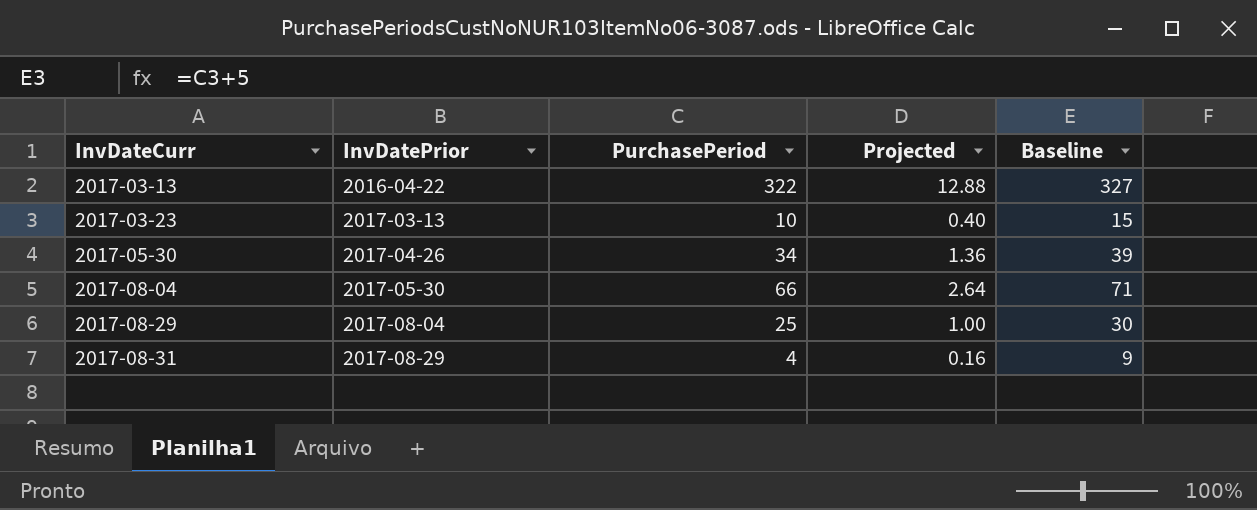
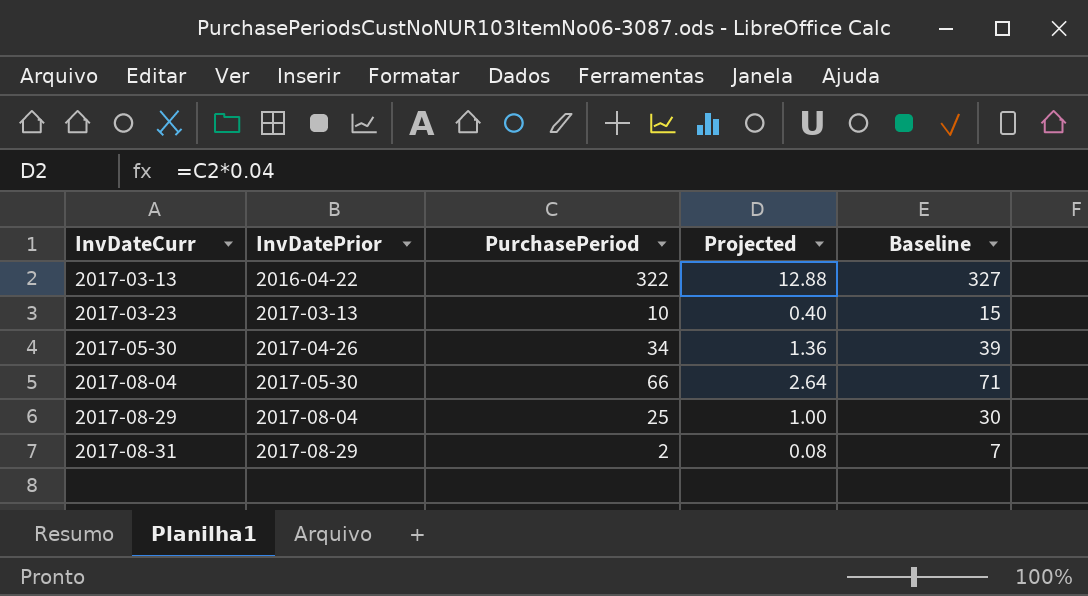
2017-08-31 | PurchasePeriod: 4 -> 2
2017-08-31 | Projected: 0.16 -> 0.08
2017-08-31 | Baseline: 9 -> 7

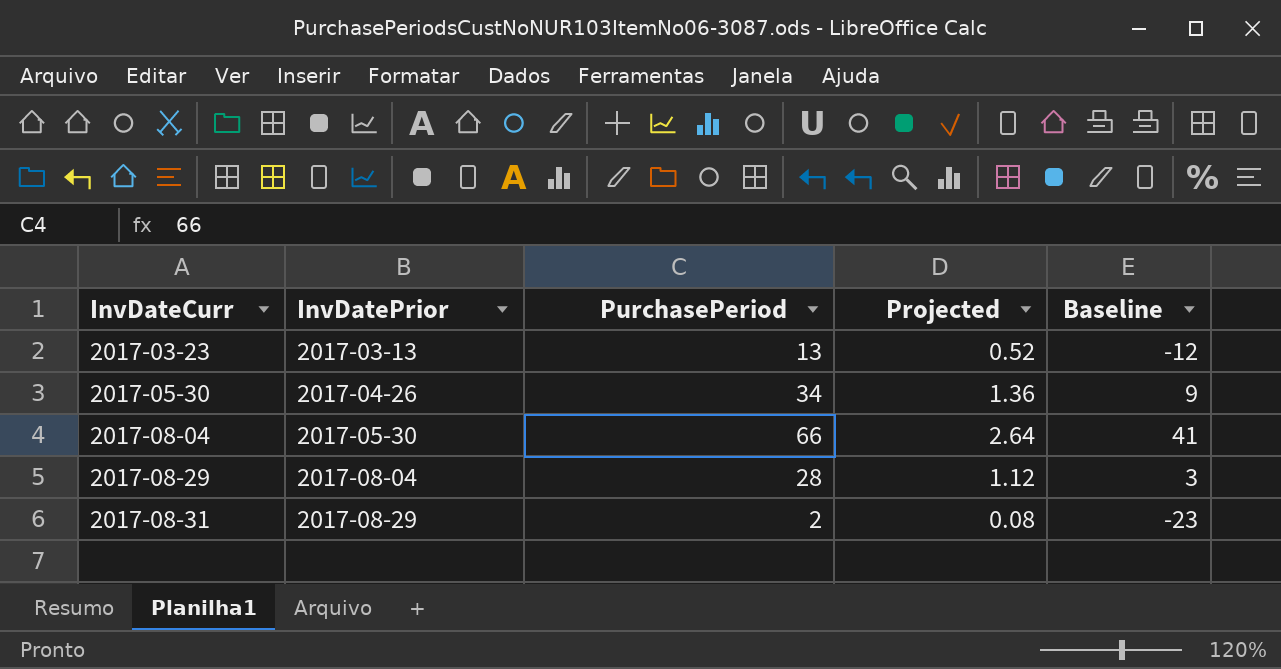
column Baseline | formula: [PurchasePeriod] + 5 -> [PurchasePeriod] - 25
row 2017-03-13: 2016-04-22 | 322 | 12.88 | 327 -> none
2017-03-23 | PurchasePeriod: 10 -> 13
2017-03-23 | Projected: 0.40 -> 0.52
2017-08-29 | PurchasePeriod: 25 -> 28
2017-08-29 | Projected: 1.00 -> 1.12

